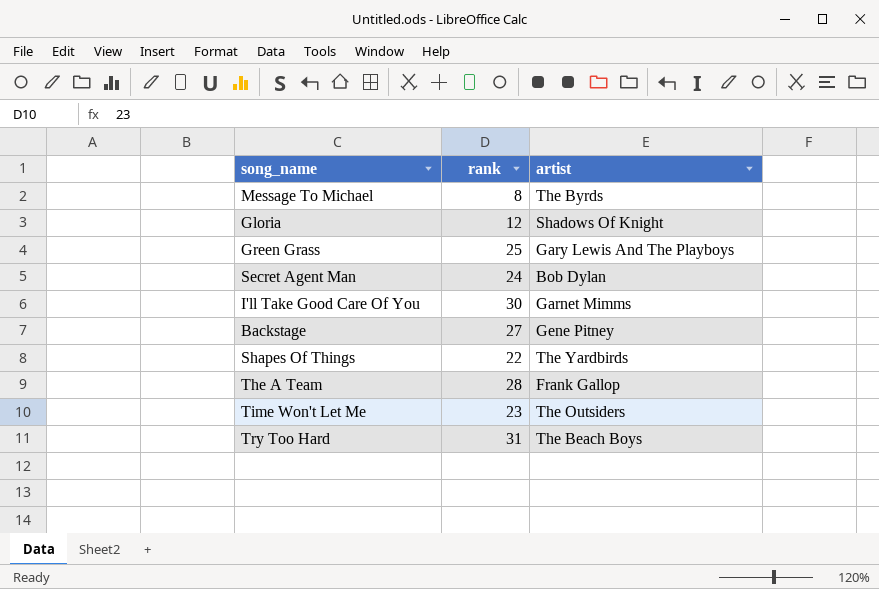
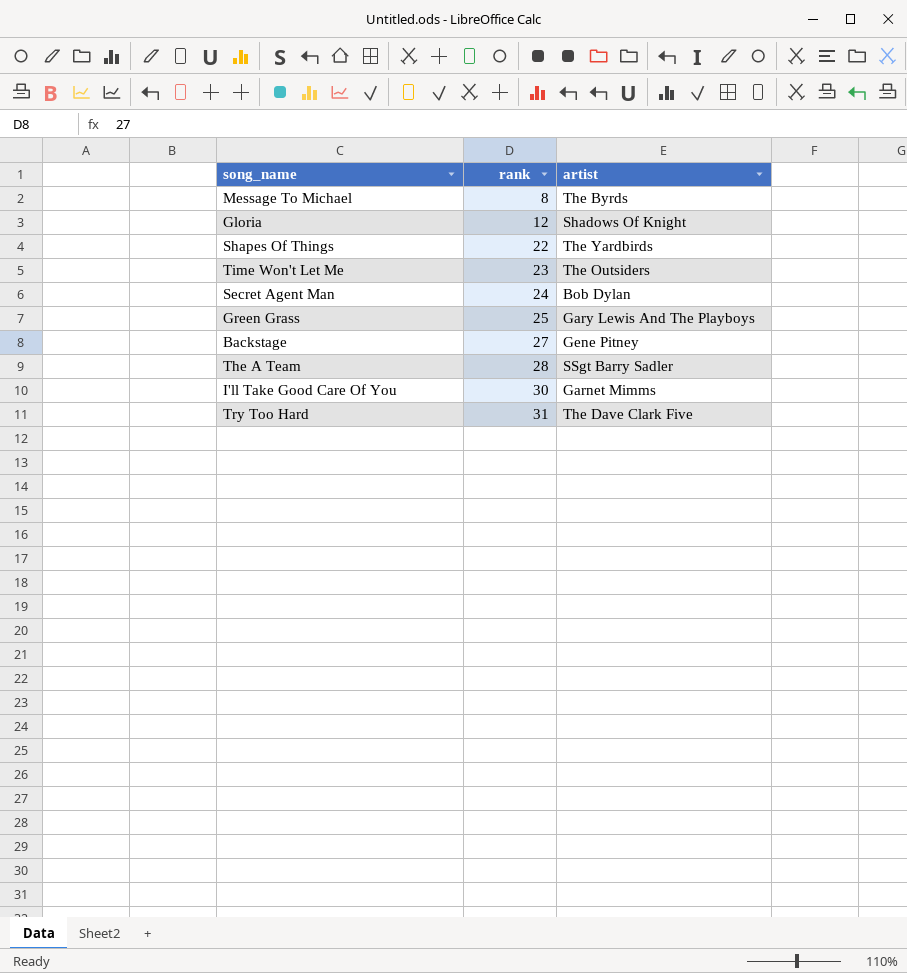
row order: none -> rank ascending
The A Team | artist: Frank Gallop -> SSgt Barry Sadler
Try Too Hard | artist: The Beach Boys -> The Dave Clark Five

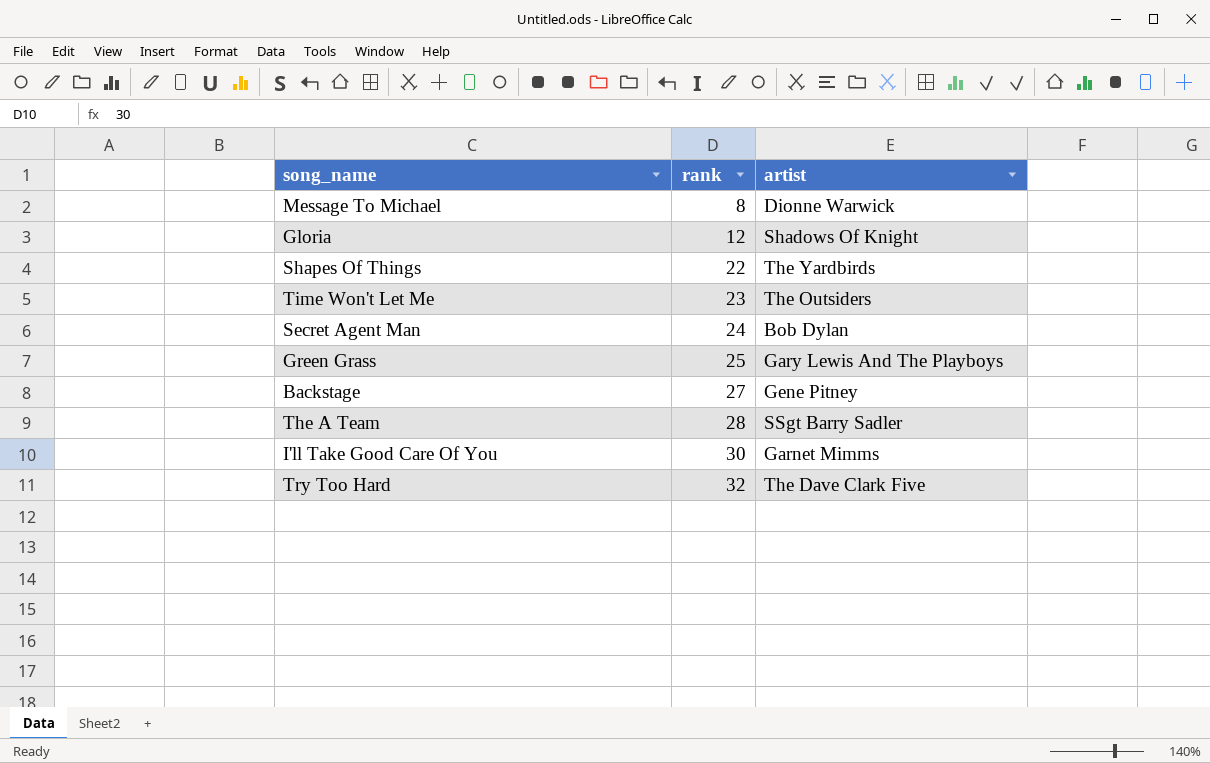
Message To Michael | artist: The Byrds -> Dionne Warwick
Try Too Hard | rank: 31 -> 32

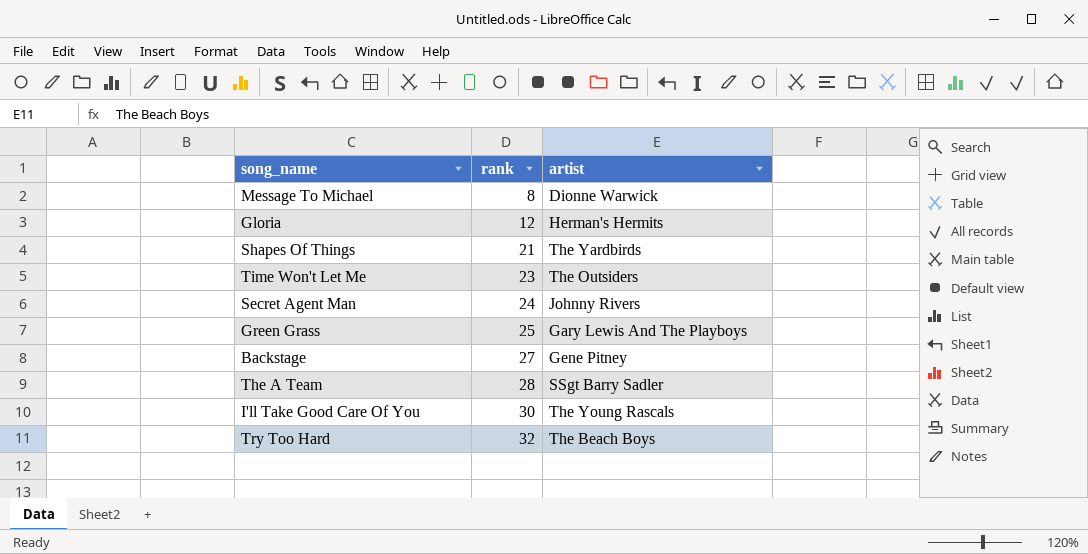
Gloria | artist: Shadows Of Knight -> Herman's Hermits
Shapes Of Things | rank: 22 -> 21
Secret Agent Man | artist: Bob Dylan -> Johnny Rivers
I'll Take Good Care Of You | artist: Garnet Mimms -> The Young Rascals
Try Too Hard | artist: The Dave Clark Five -> The Beach Boys

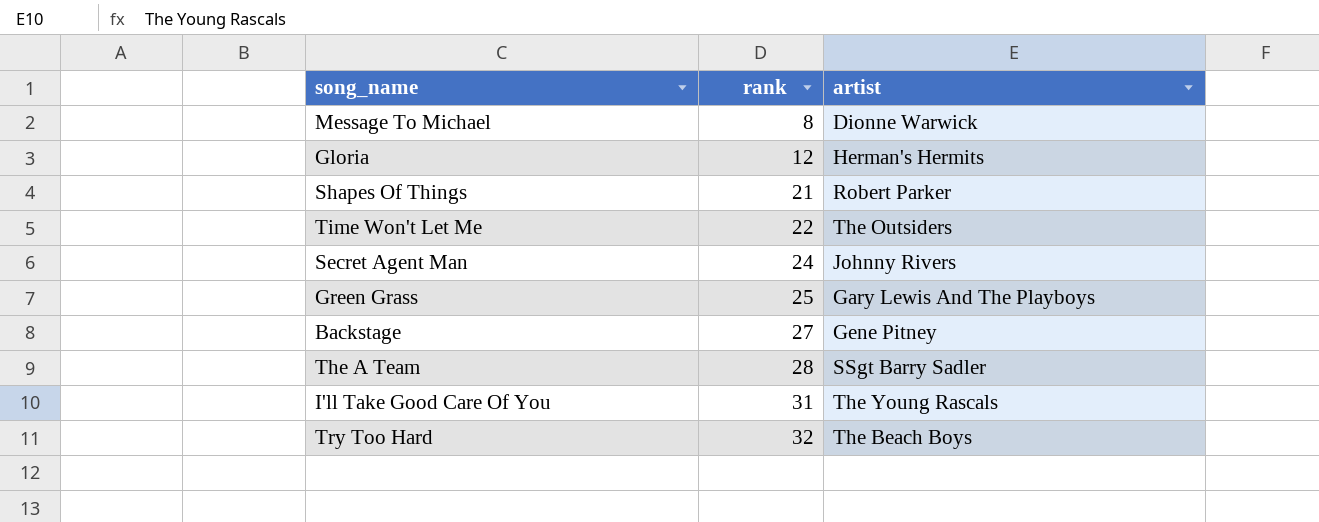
Shapes Of Things | artist: The Yardbirds -> Robert Parker
Time Won't Let Me | rank: 23 -> 22
I'll Take Good Care Of You | rank: 30 -> 31

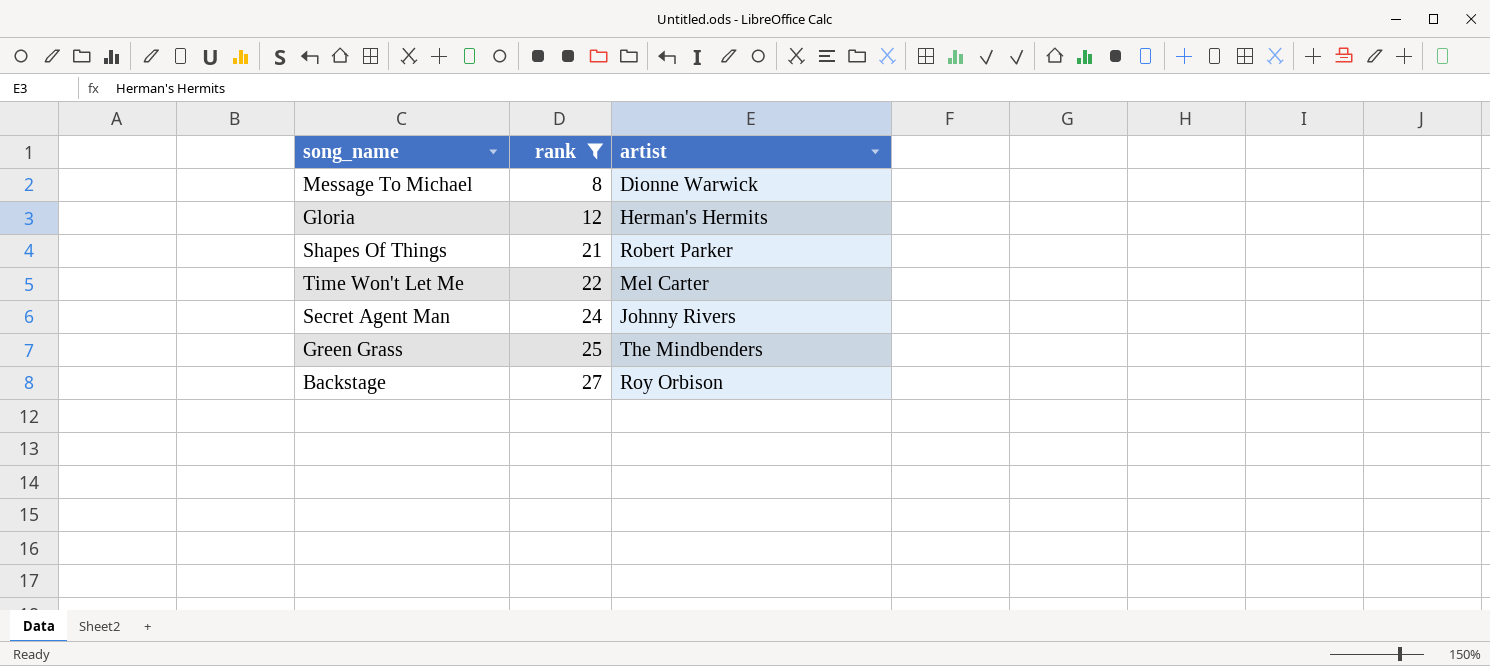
filter: none -> rank <= 27
Time Won't Let Me | artist: The Outsiders -> Mel Carter
Green Grass | artist: Gary Lewis And The Playboys -> The Mindbenders
Backstage | artist: Gene Pitney -> Roy Orbison

